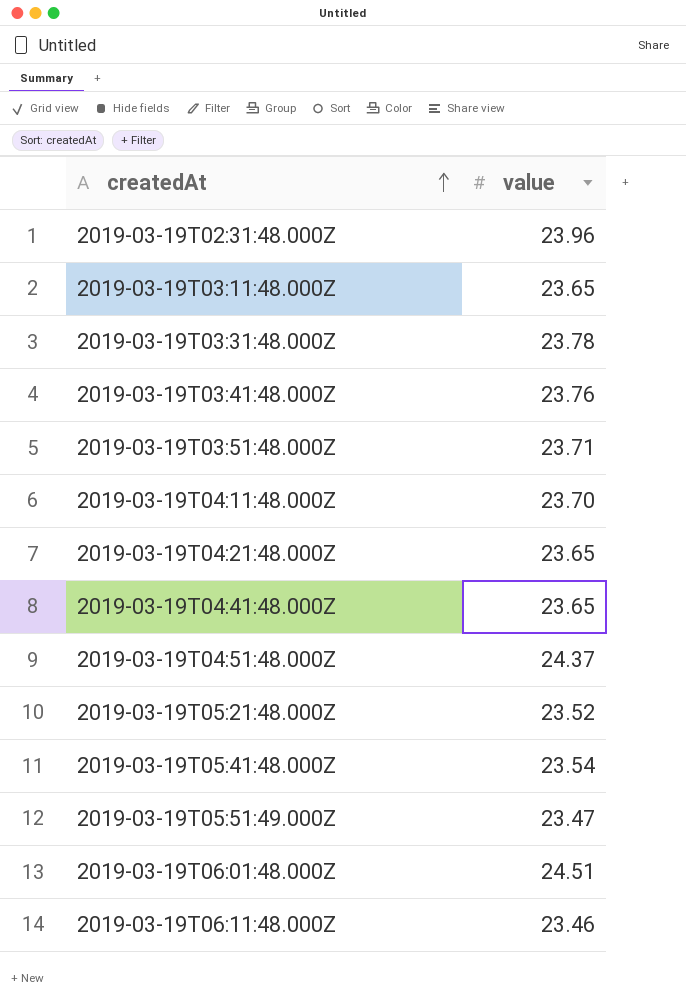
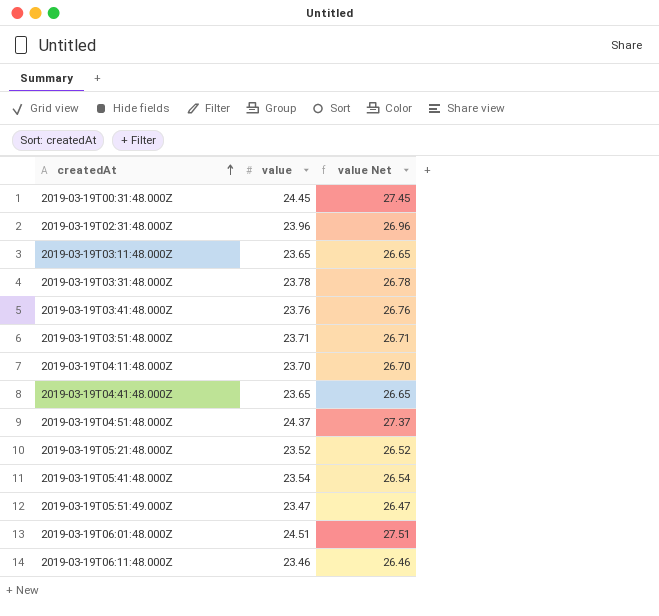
column value Net | formula: none -> [value] + 3
row 2019-03-19T04:21:48.000Z: 23.65 -> none
row 2019-03-19T00:31:48.000Z: none -> 24.45 | 27.45

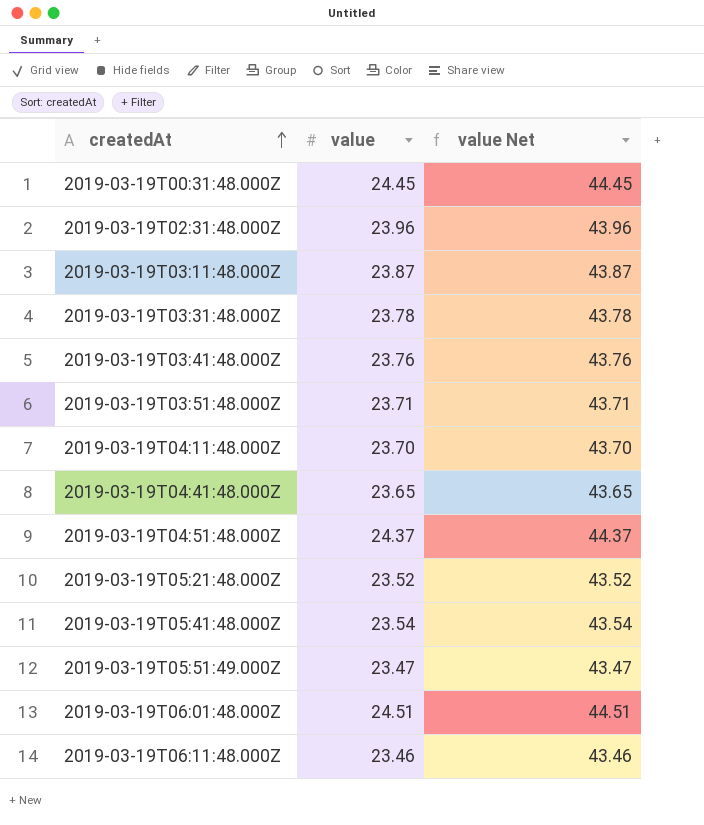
column value Net | formula: [value] + 3 -> [value] + 20
2019-03-19T03:11:48.000Z | value: 23.65 -> 23.87

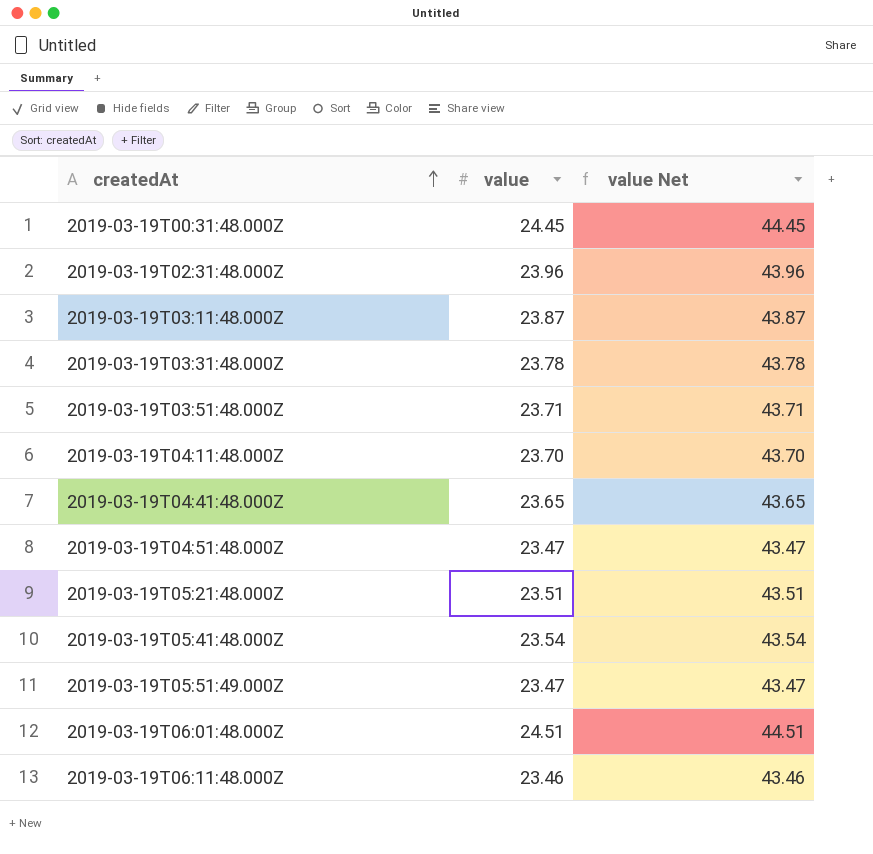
row 2019-03-19T03:41:48.000Z: 23.76 | 43.76 -> none
2019-03-19T04:51:48.000Z | value: 24.37 -> 23.47
2019-03-19T04:51:48.000Z | value Net: 44.37 -> 43.47
2019-03-19T05:21:48.000Z | value: 23.52 -> 23.51
2019-03-19T05:21:48.000Z | value Net: 43.52 -> 43.51

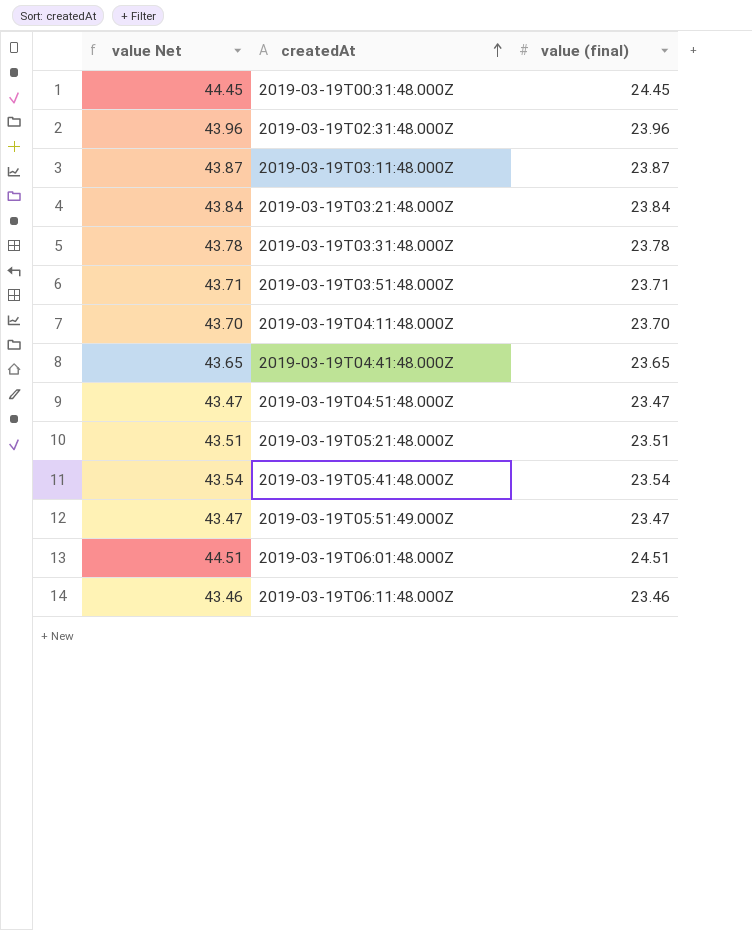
column value Net | position: 3 -> 1
column name: value -> value (final)
row 2019-03-19T03:21:48.000Z: none -> 43.84 | 23.84

